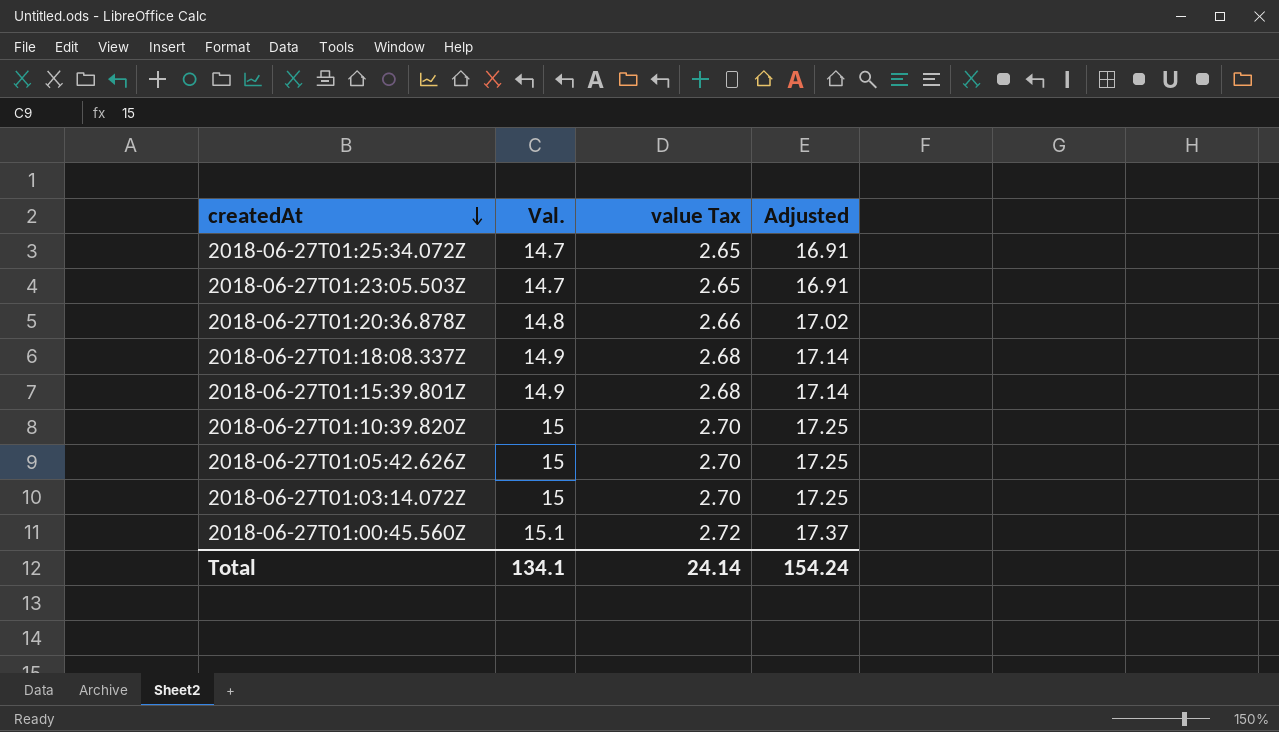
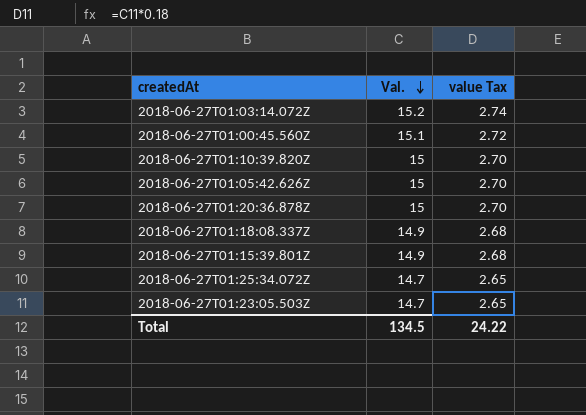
row order: createdAt descending -> Val. descending
column Adjusted | formula: [Val.] * 1.15 -> none
2018-06-27T01:03:14.072Z | Val.: 15 -> 15.2
2018-06-27T01:03:14.072Z | value Tax: 2.70 -> 2.74
2018-06-27T01:20:36.878Z | Val.: 14.8 -> 15
2018-06-27T01:20:36.878Z | value Tax: 2.66 -> 2.70
Total | Val.: 134.1 -> 134.5
Total | value Tax: 24.14 -> 24.22

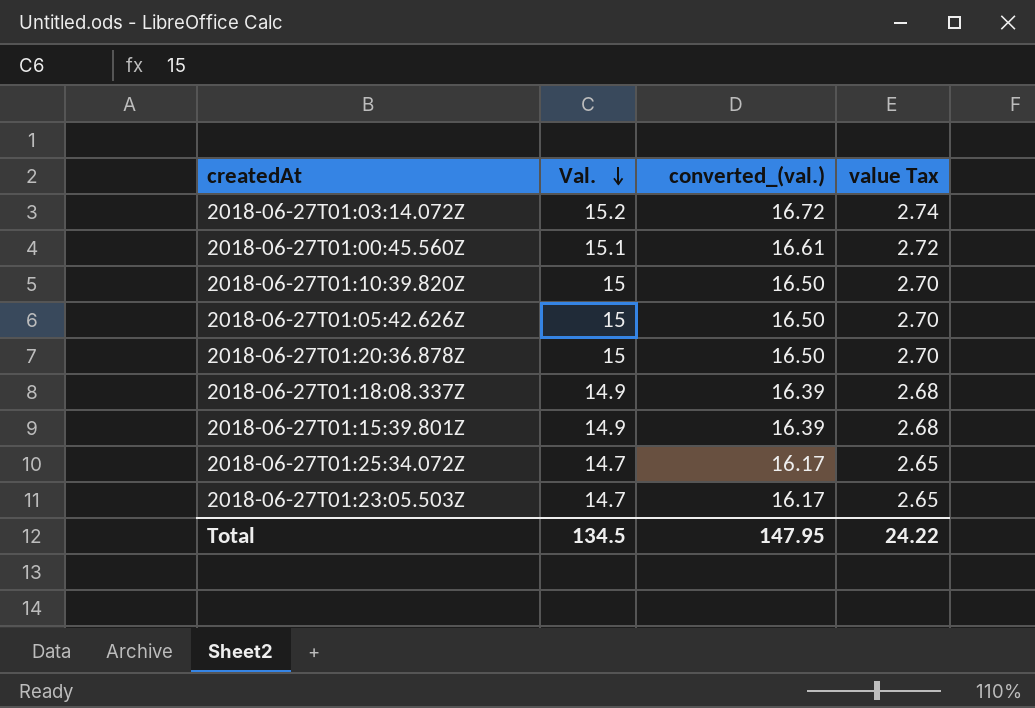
column converted_(val.) | formula: none -> [Val.] * 1.1

